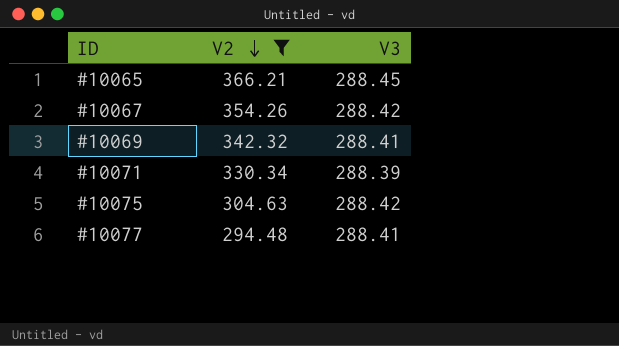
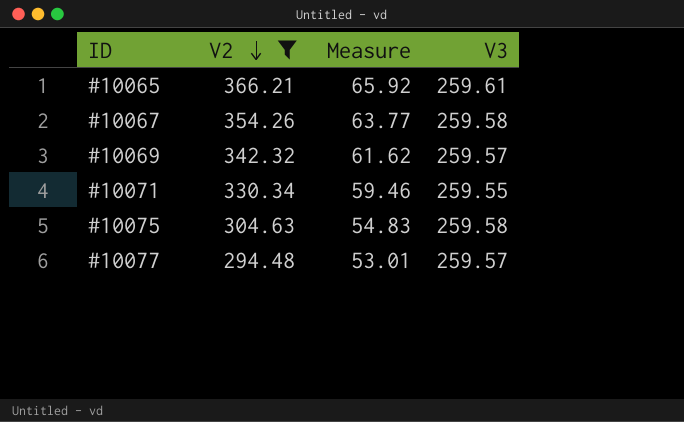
column Measure | formula: none -> [V2] * 0.18
#10065 | V3: 288.45 -> 259.61
#10067 | V3: 288.42 -> 259.58
#10069 | V3: 288.41 -> 259.57
#10071 | V3: 288.39 -> 259.55
#10075 | V3: 288.42 -> 259.58
#10077 | V3: 288.41 -> 259.57

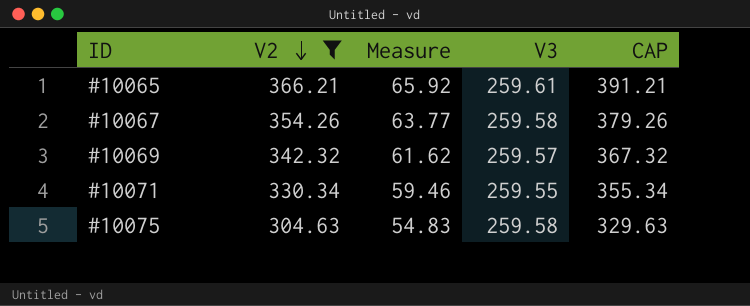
column CAP | formula: none -> [V2] + 25
row #10077: 294.48 | 53.01 | 259.57 -> none

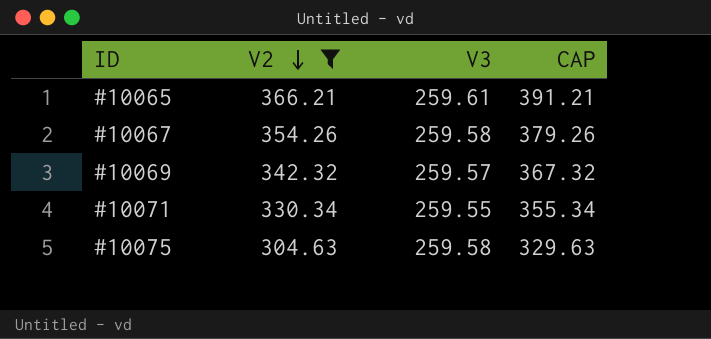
column Measure | formula: [V2] * 0.18 -> none

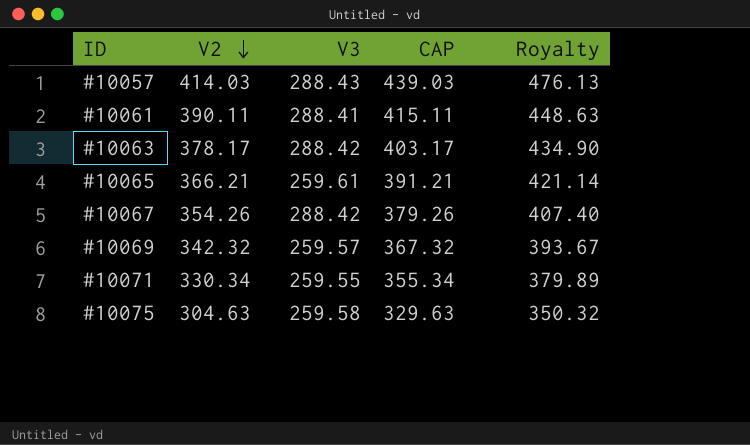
filter: V2 <= 366.21 -> none
column Royalty | formula: none -> [V2] * 1.15
#10067 | V3: 259.58 -> 288.42

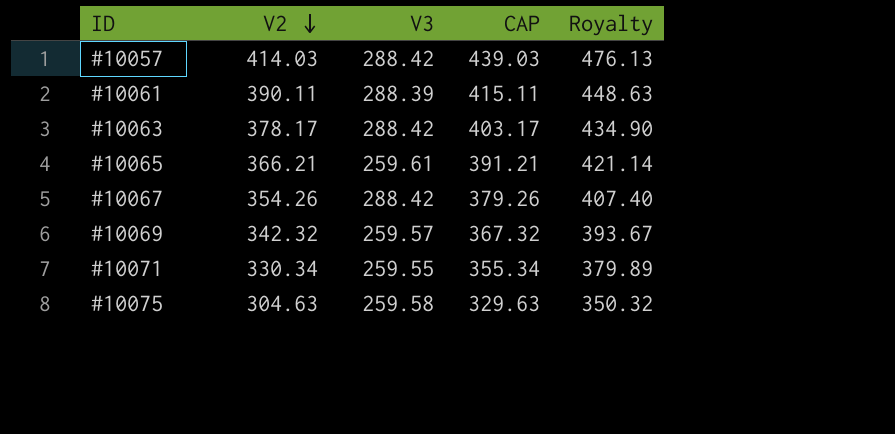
#10057 | V3: 288.43 -> 288.42
#10061 | V3: 288.41 -> 288.39

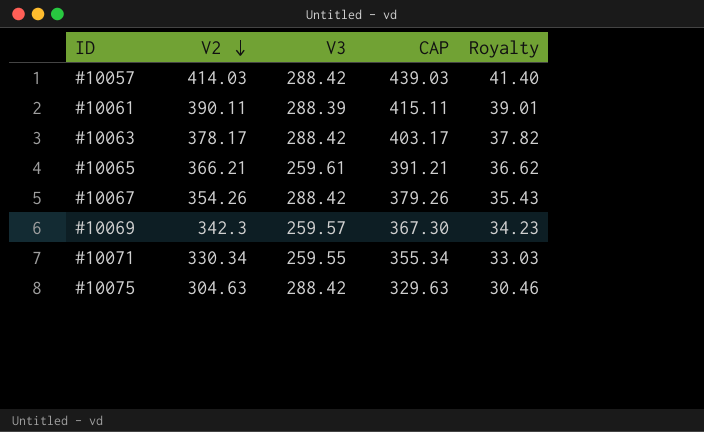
column Royalty | formula: [V2] * 1.15 -> [V2] * 0.1
#10069 | V2: 342.32 -> 342.3
#10069 | CAP: 367.32 -> 367.30
#10075 | V3: 259.58 -> 288.42

